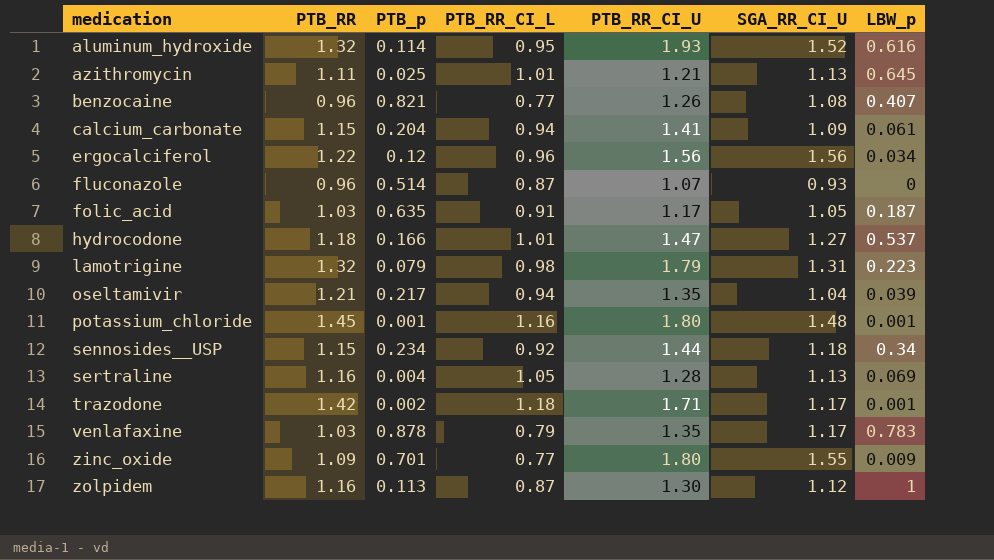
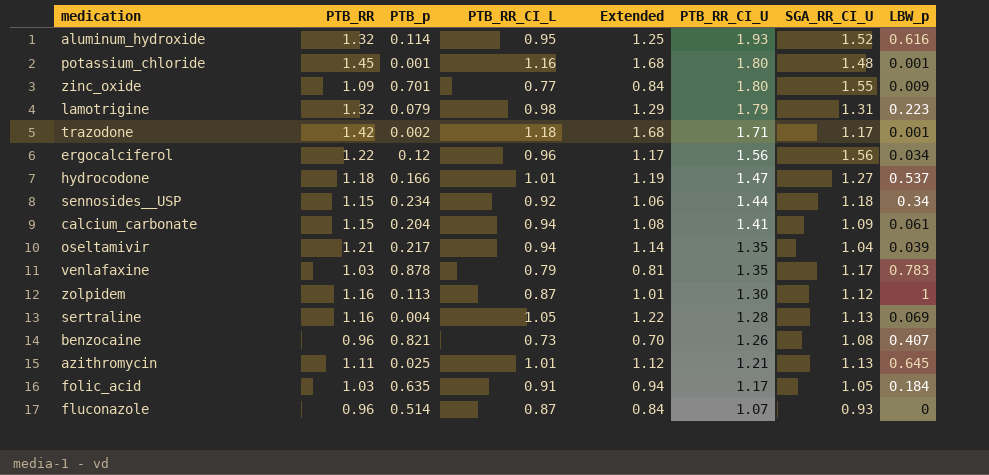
row order: medication ascending -> PTB_RR_CI_U descending
column Extended | formula: none -> [PTB_RR] * [PTB_RR_CI_L]
benzocaine | PTB_RR_CI_L: 0.77 -> 0.73
folic_acid | LBW_p: 0.187 -> 0.184

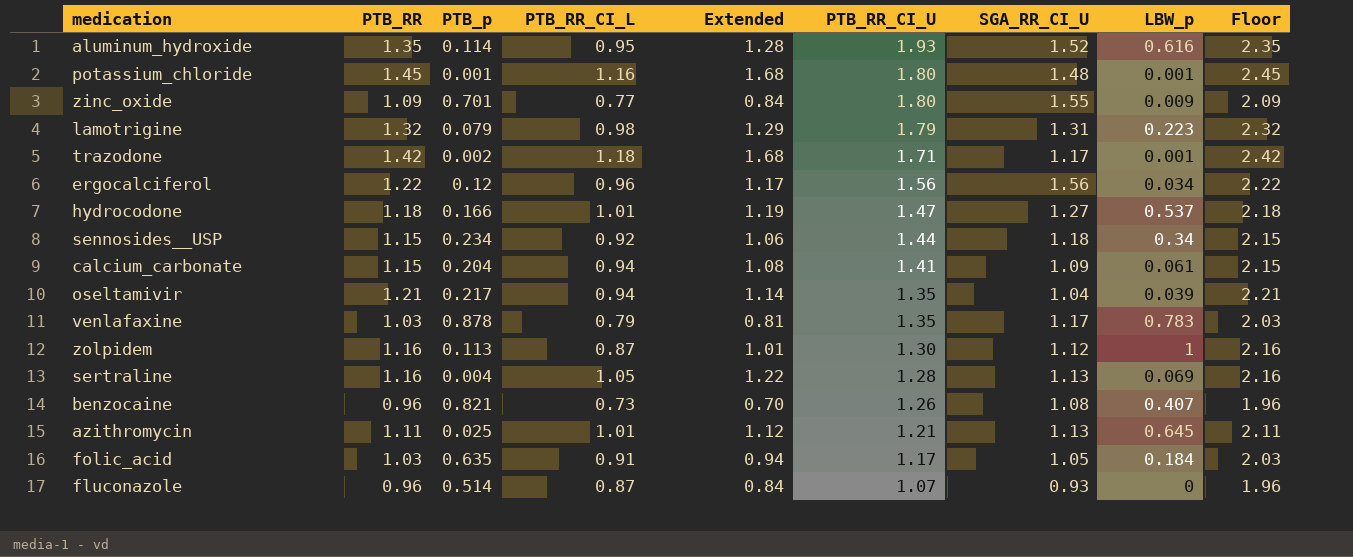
column Floor | formula: none -> [PTB_RR] + 1
aluminum_hydroxide | PTB_RR: 1.32 -> 1.35
aluminum_hydroxide | Extended: 1.25 -> 1.28

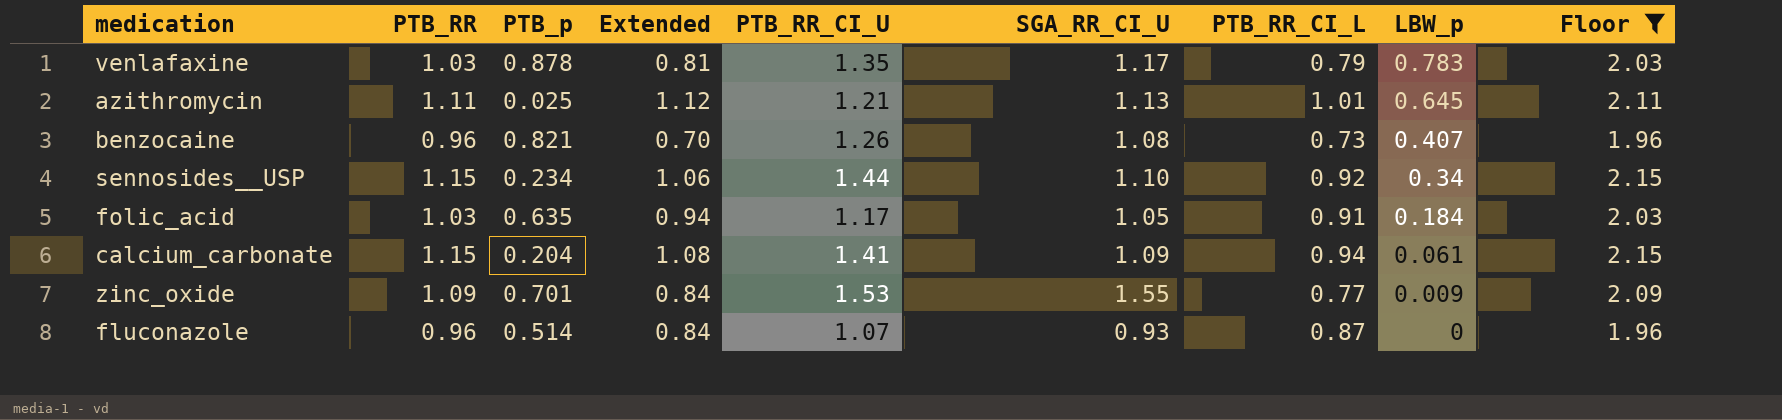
filter: none -> Floor <= 2.15
row order: PTB_RR_CI_U descending -> LBW_p descending
column PTB_RR_CI_L | position: 4 -> 7
sennosides__USP | SGA_RR_CI_U: 1.18 -> 1.10
zinc_oxide | PTB_RR_CI_U: 1.80 -> 1.53

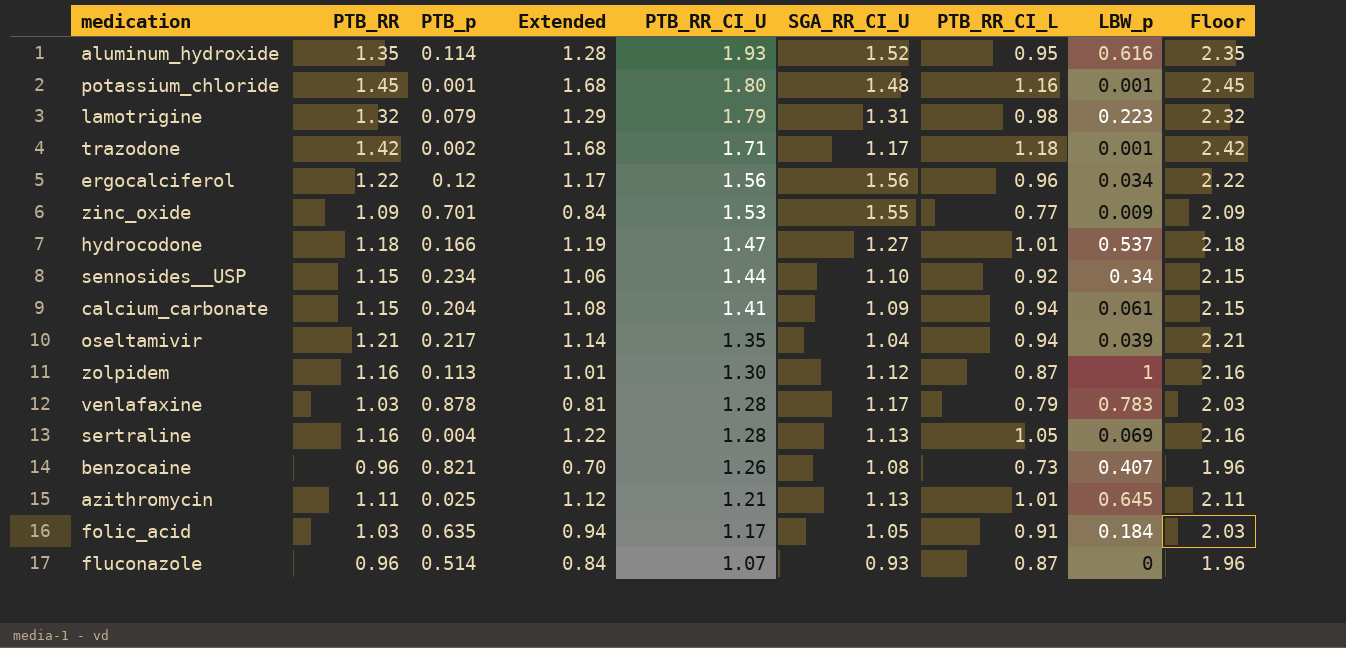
filter: Floor <= 2.15 -> none
row order: LBW_p descending -> PTB_RR_CI_U descending
venlafaxine | PTB_RR_CI_U: 1.35 -> 1.28

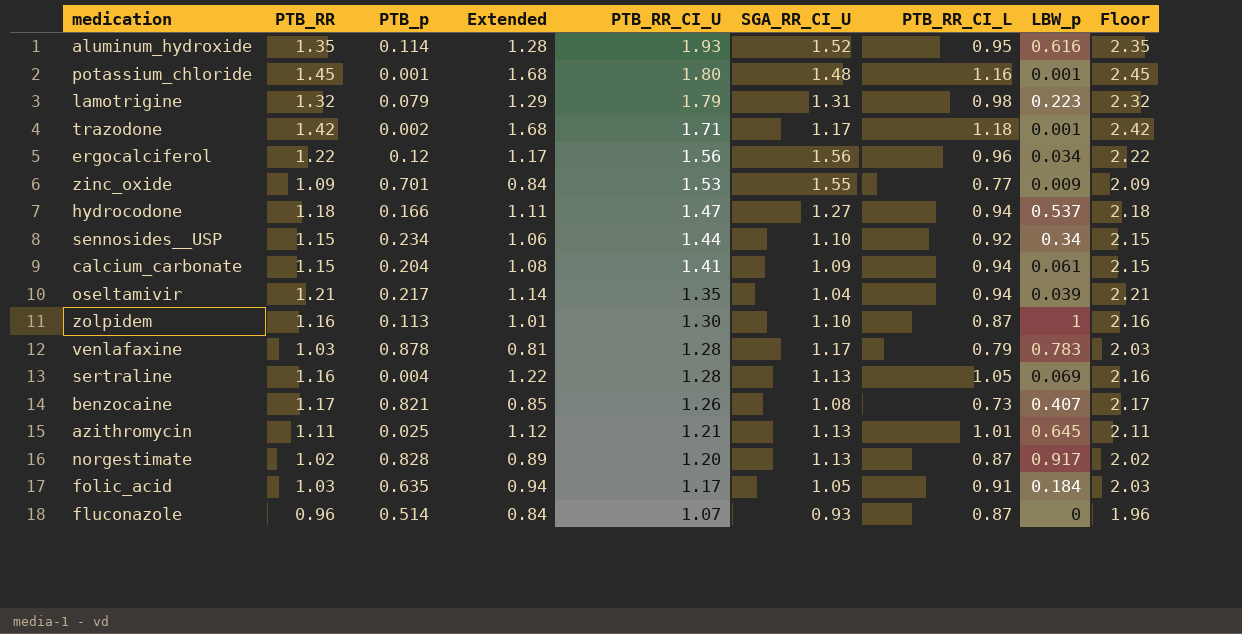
hydrocodone | Extended: 1.19 -> 1.11
hydrocodone | PTB_RR_CI_L: 1.01 -> 0.94
zolpidem | SGA_RR_CI_U: 1.12 -> 1.10
benzocaine | PTB_RR: 0.96 -> 1.17
benzocaine | Extended: 0.70 -> 0.85
benzocaine | Floor: 1.96 -> 2.17
row norgestimate: none -> 1.02 | 0.828 | 0.89 | 1.20 | 1.13 | 0.87 | 0.917 | 2.02

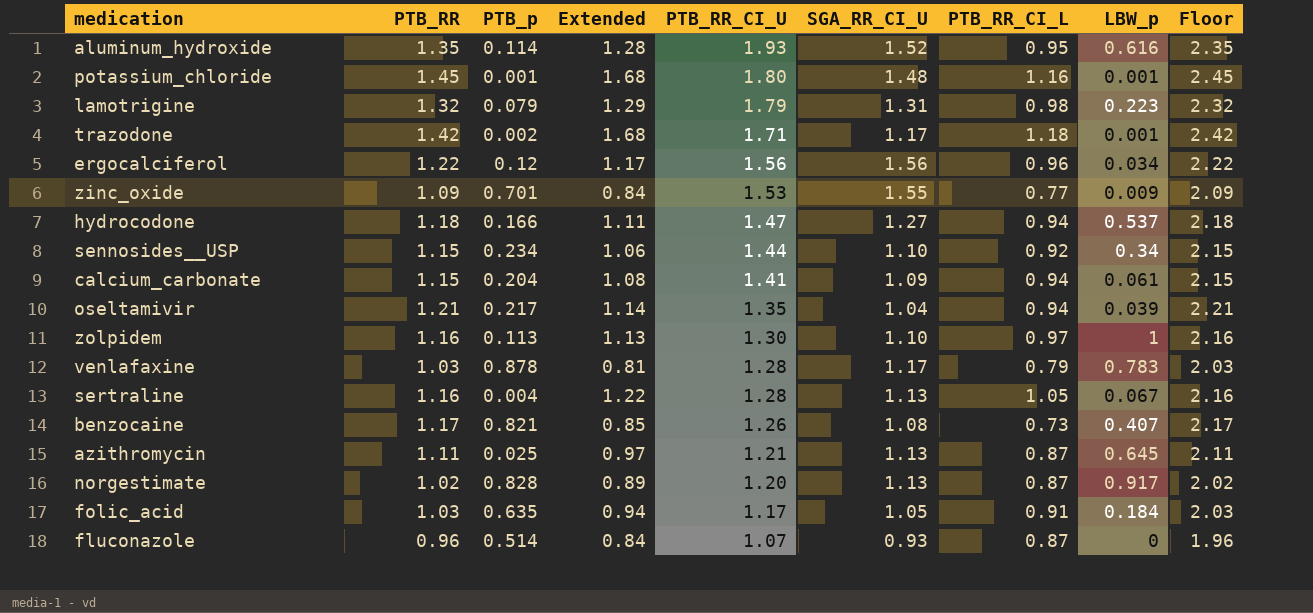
zolpidem | Extended: 1.01 -> 1.13
zolpidem | PTB_RR_CI_L: 0.87 -> 0.97
sertraline | LBW_p: 0.069 -> 0.067
azithromycin | Extended: 1.12 -> 0.97
azithromycin | PTB_RR_CI_L: 1.01 -> 0.87

